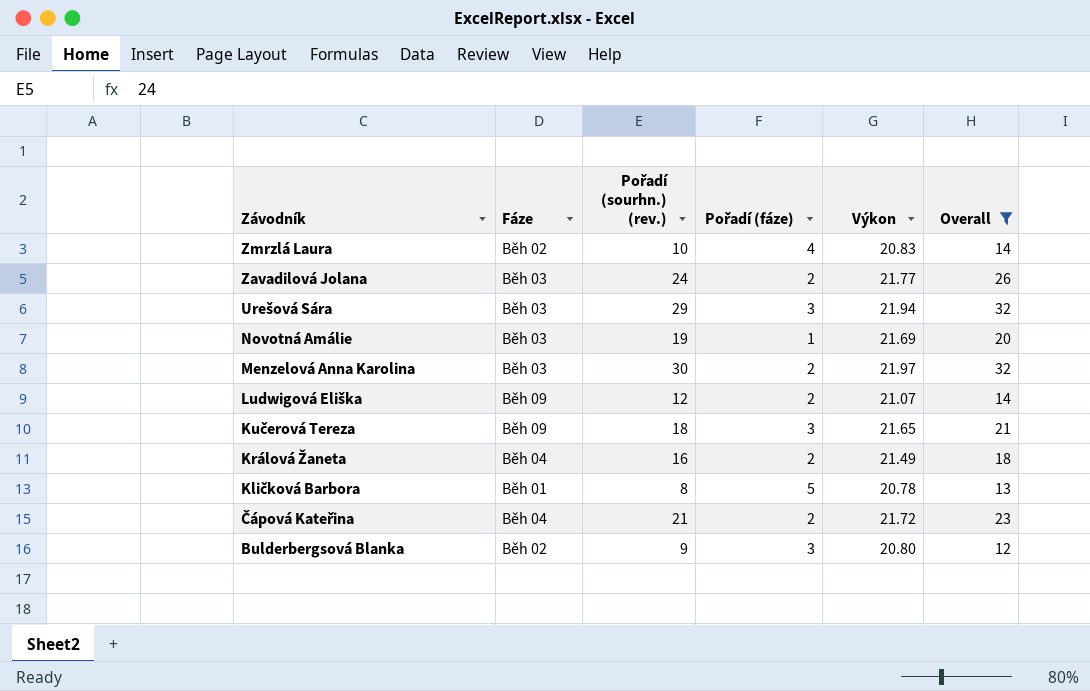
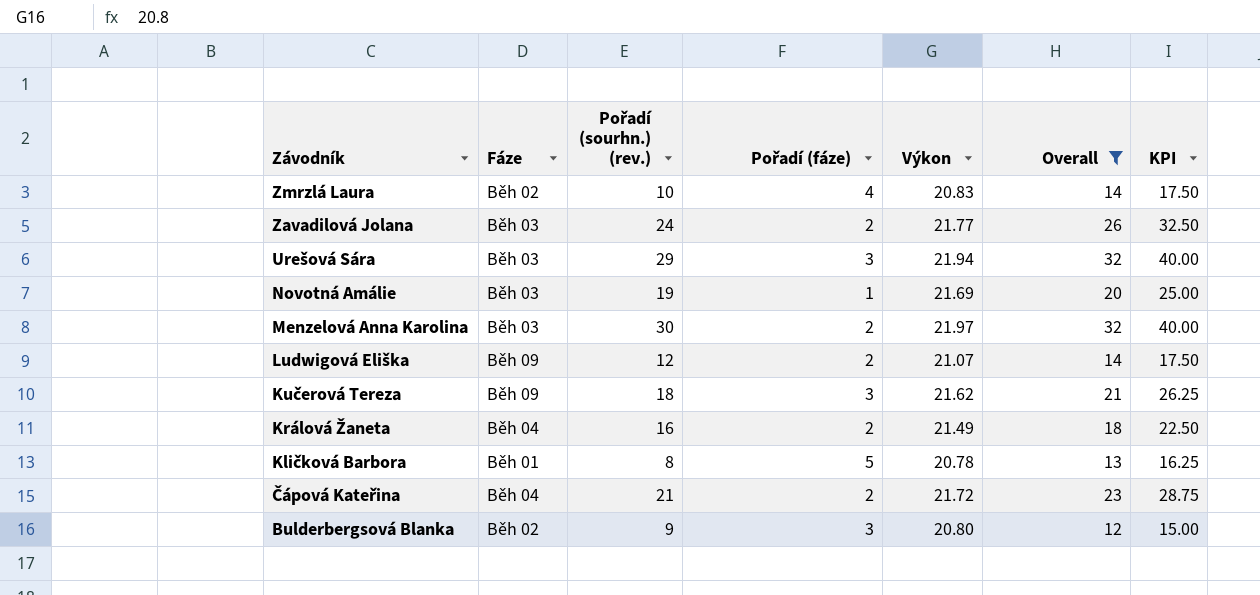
column KPI | formula: none -> [Overall] * 1.25
Kučerová Tereza | Výkon: 21.65 -> 21.62

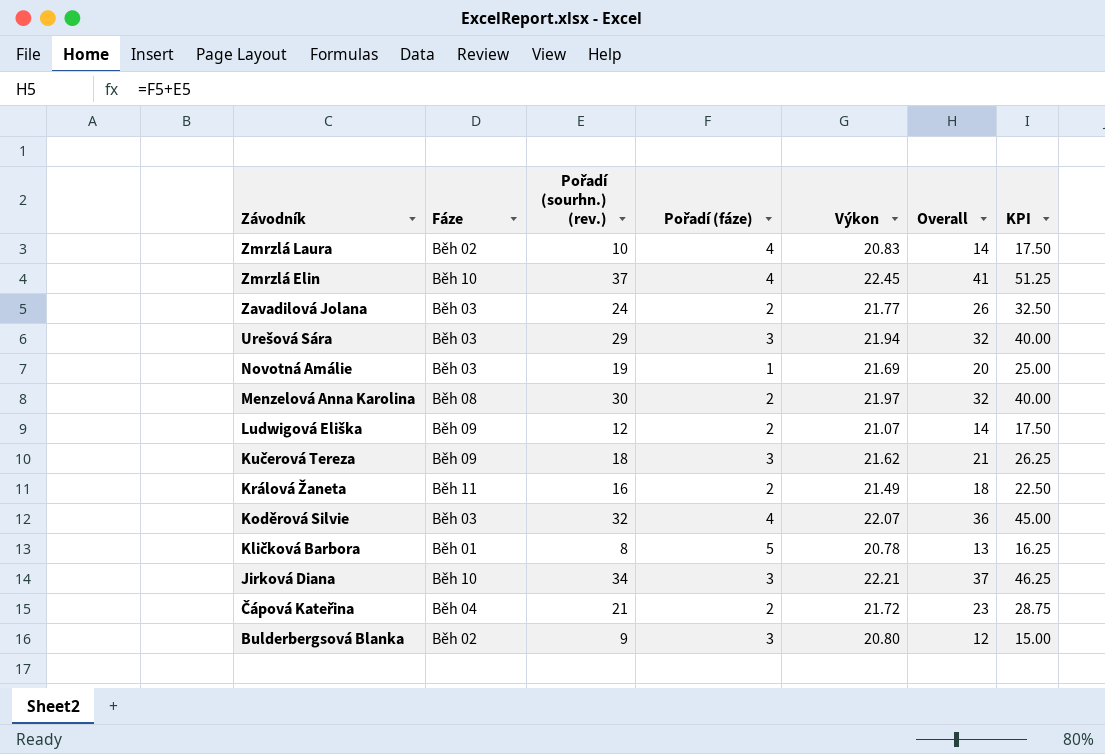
filter: Overall <= 32 -> none
Menzelová Anna Karolina | Fáze: Běh 03 -> Běh 08
Králová Žaneta | Fáze: Běh 04 -> Běh 11

